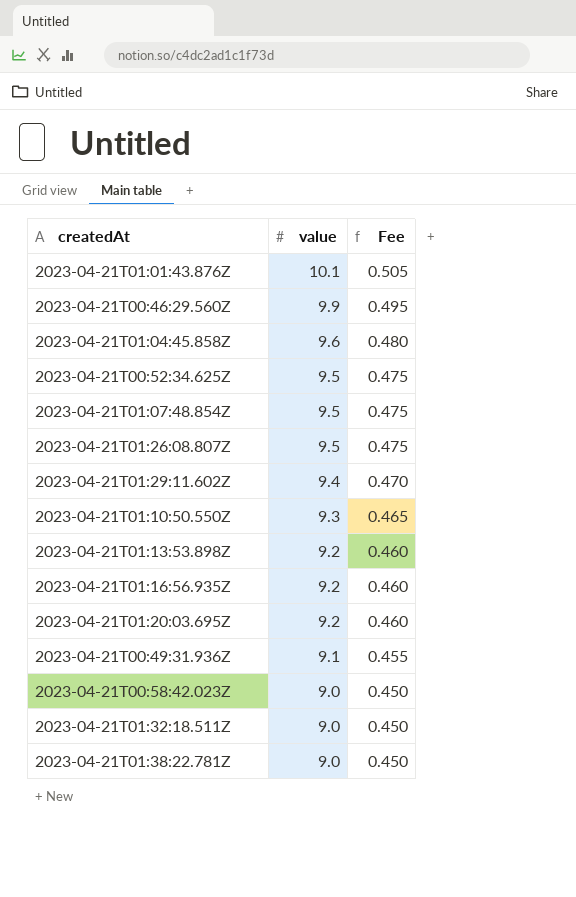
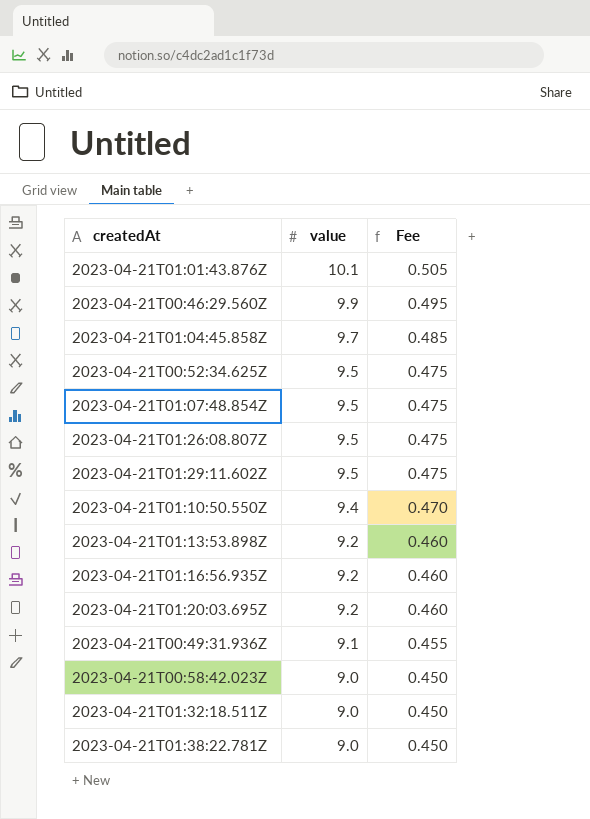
2023-04-21T01:04:45.858Z | value: 9.6 -> 9.7
2023-04-21T01:04:45.858Z | Fee: 0.480 -> 0.485
2023-04-21T01:29:11.602Z | value: 9.4 -> 9.5
2023-04-21T01:29:11.602Z | Fee: 0.470 -> 0.475
2023-04-21T01:10:50.550Z | value: 9.3 -> 9.4
2023-04-21T01:10:50.550Z | Fee: 0.465 -> 0.470

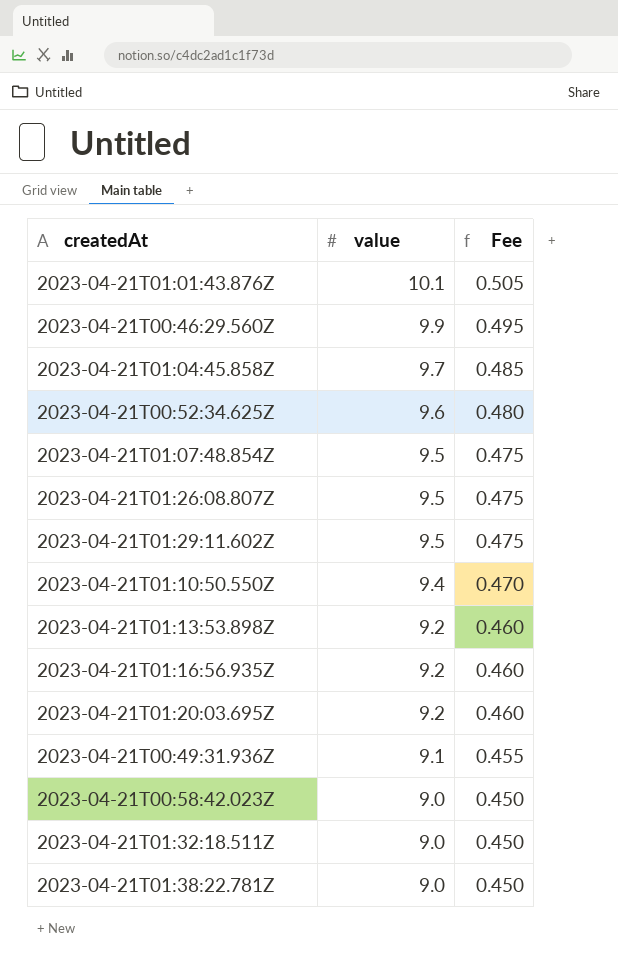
2023-04-21T00:52:34.625Z | value: 9.5 -> 9.6
2023-04-21T00:52:34.625Z | Fee: 0.475 -> 0.480

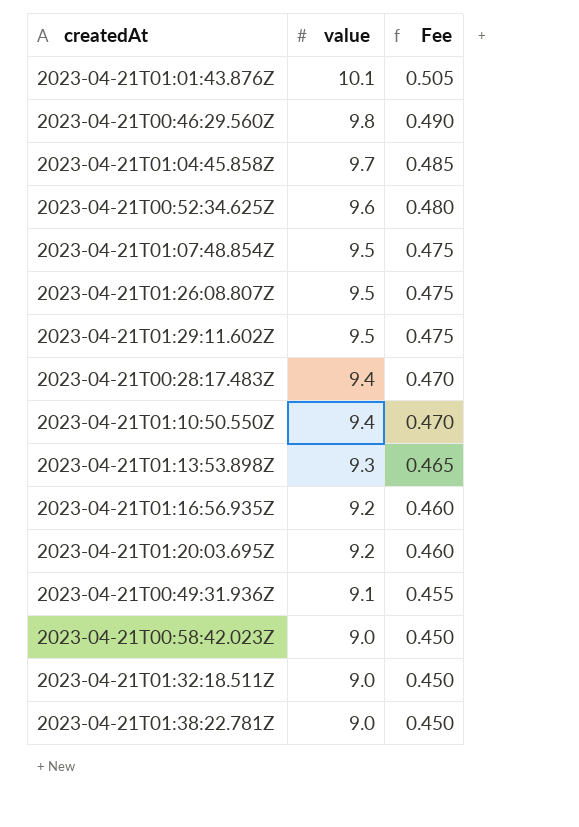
2023-04-21T00:46:29.560Z | value: 9.9 -> 9.8
2023-04-21T00:46:29.560Z | Fee: 0.495 -> 0.490
row 2023-04-21T00:28:17.483Z: none -> 9.4 | 0.470
2023-04-21T01:13:53.898Z | value: 9.2 -> 9.3
2023-04-21T01:13:53.898Z | Fee: 0.460 -> 0.465

